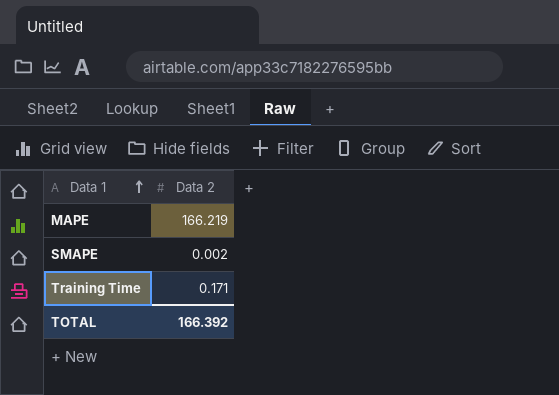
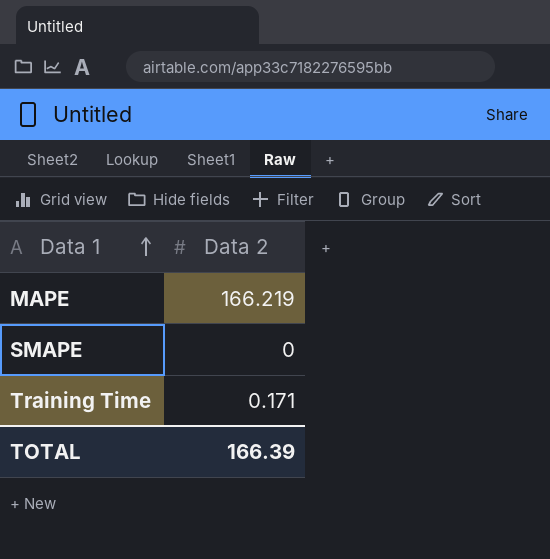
SMAPE | Data 2: 0.002 -> 0
TOTAL | Data 2: 166.392 -> 166.39

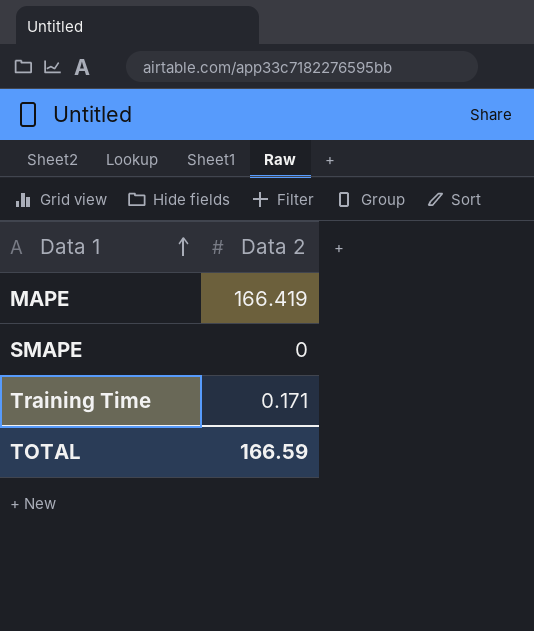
MAPE | Data 2: 166.219 -> 166.419
TOTAL | Data 2: 166.39 -> 166.59

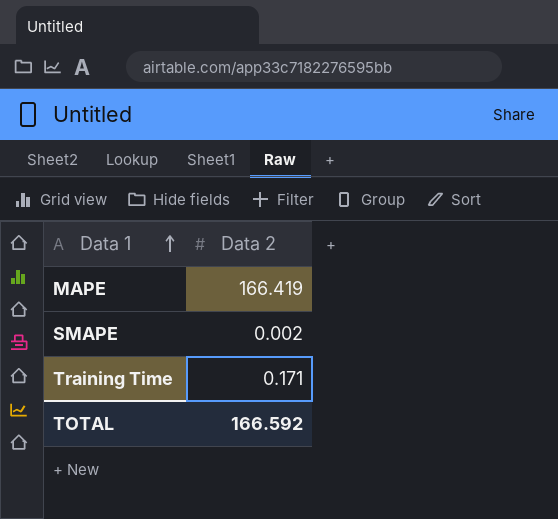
SMAPE | Data 2: 0 -> 0.002
TOTAL | Data 2: 166.59 -> 166.592

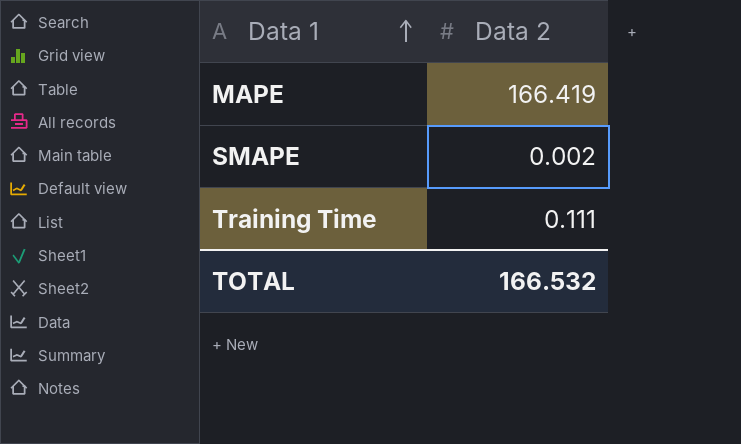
Training Time | Data 2: 0.171 -> 0.111
TOTAL | Data 2: 166.592 -> 166.532

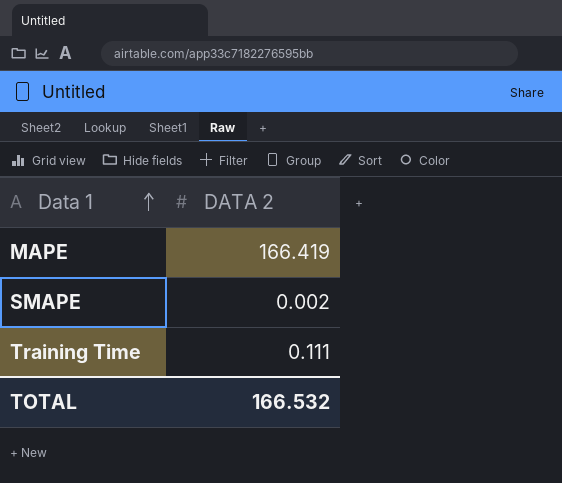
column name: Data 2 -> DATA 2

